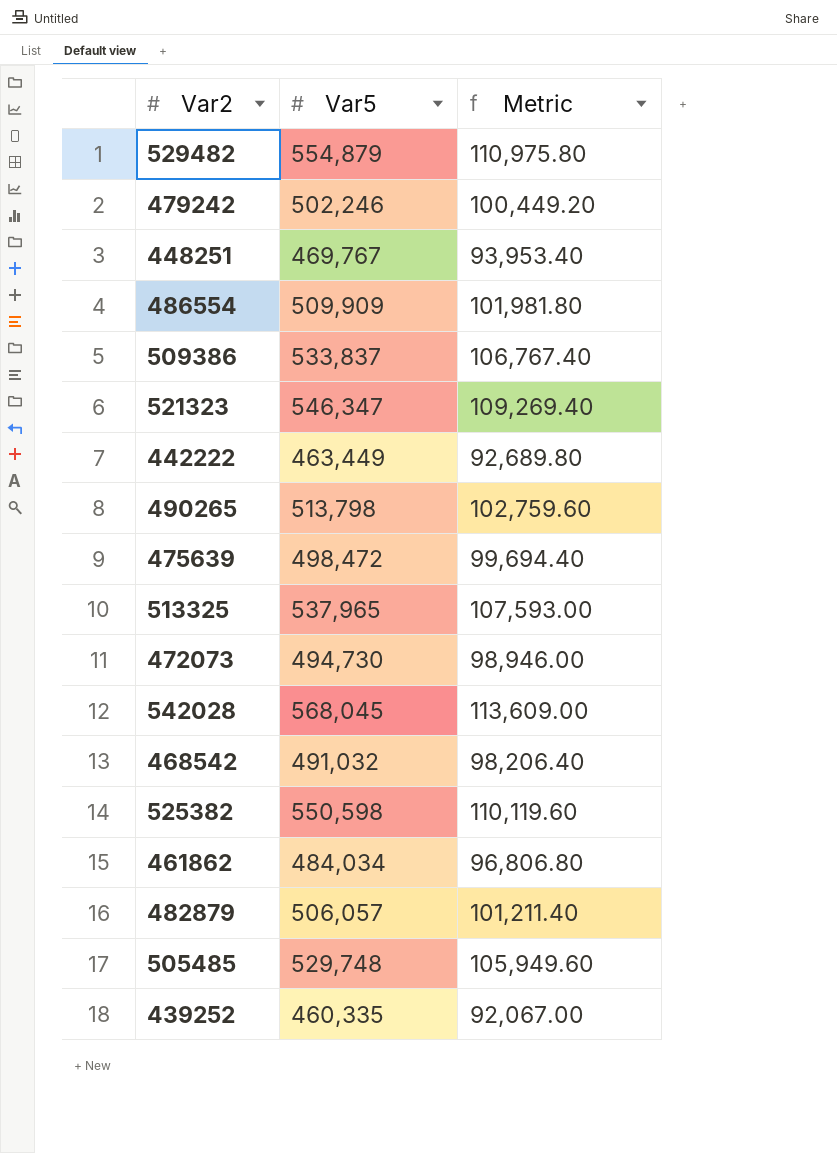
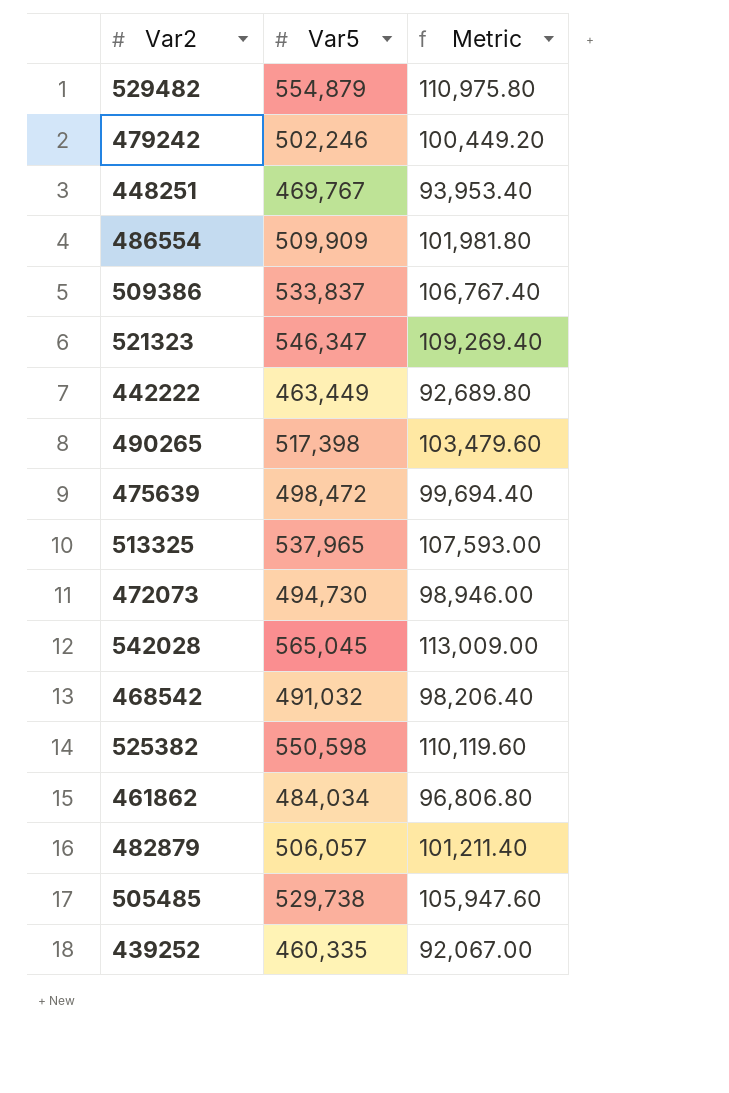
490265 | Var5: 513,798 -> 517,398
490265 | Metric: 102,759.60 -> 103,479.60
542028 | Var5: 568,045 -> 565,045
542028 | Metric: 113,609.00 -> 113,009.00
505485 | Var5: 529,748 -> 529,738
505485 | Metric: 105,949.60 -> 105,947.60

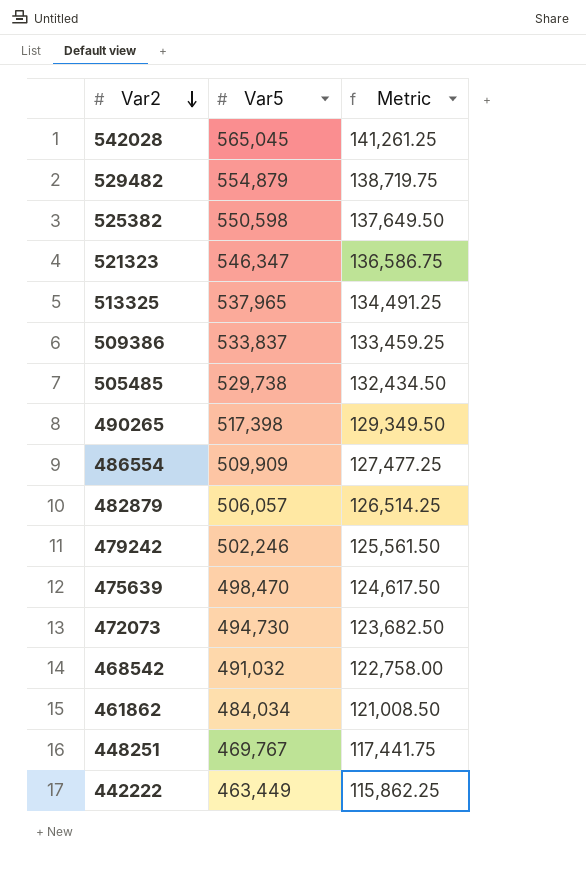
row order: none -> Var2 descending
column Metric | formula: [Var5] * 0.2 -> [Var5] * 0.25
row 439252: 460,335 | 92,067.00 -> none
475639 | Var5: 498,472 -> 498,470

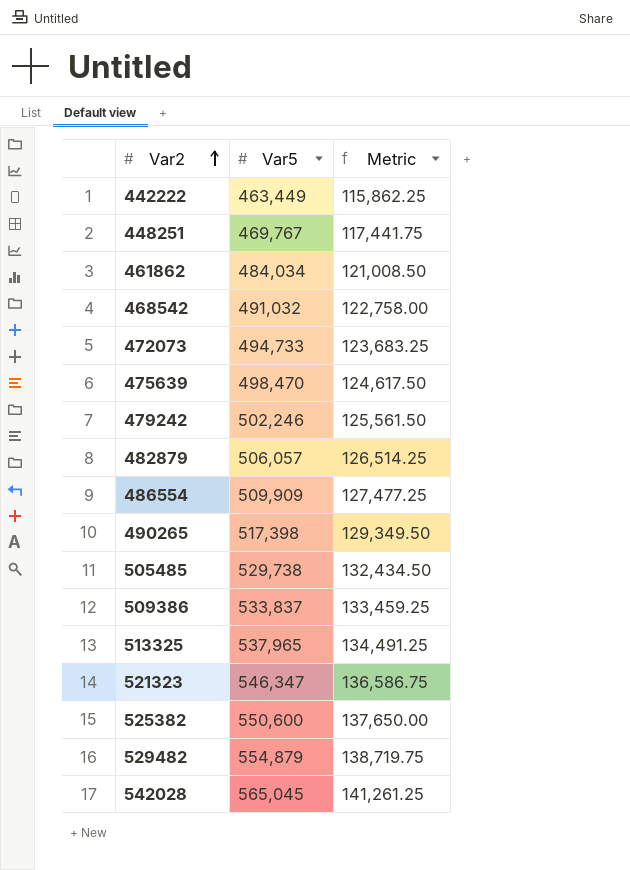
row order: Var2 descending -> Var2 ascending
472073 | Var5: 494,730 -> 494,733
472073 | Metric: 123,682.50 -> 123,683.25
525382 | Var5: 550,598 -> 550,600
525382 | Metric: 137,649.50 -> 137,650.00

